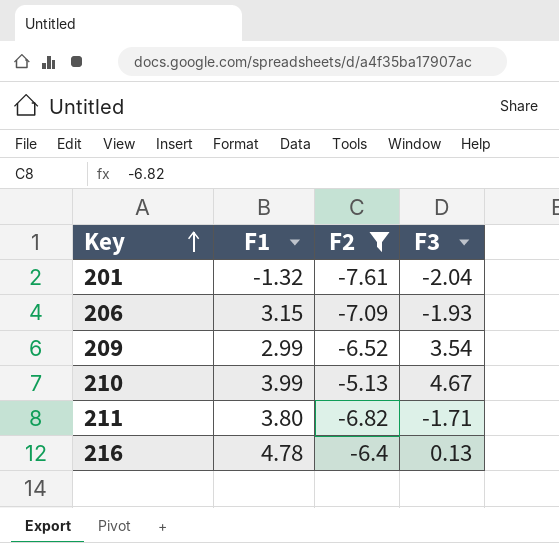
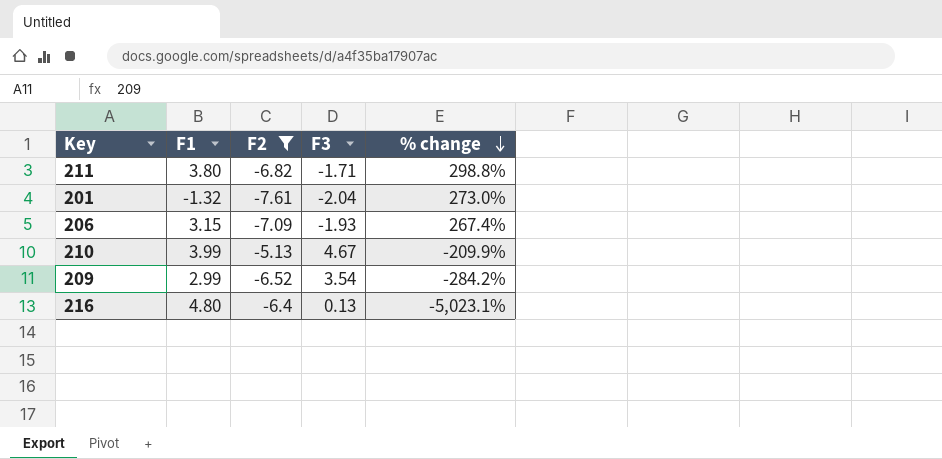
row order: Key ascending -> % change descending
column % change | formula: none -> ([F2] - [F3]) / [F3]
216 | F1: 4.78 -> 4.80

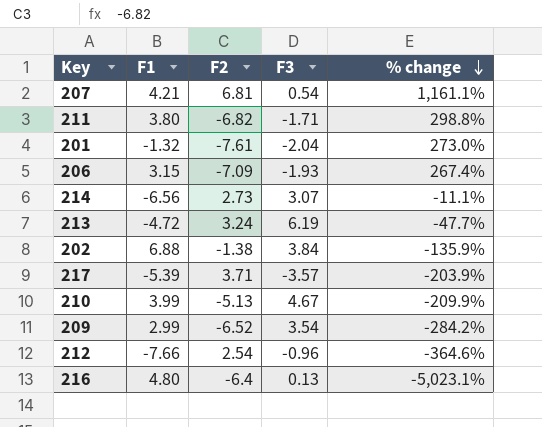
filter: F2 <= -5.13 -> none

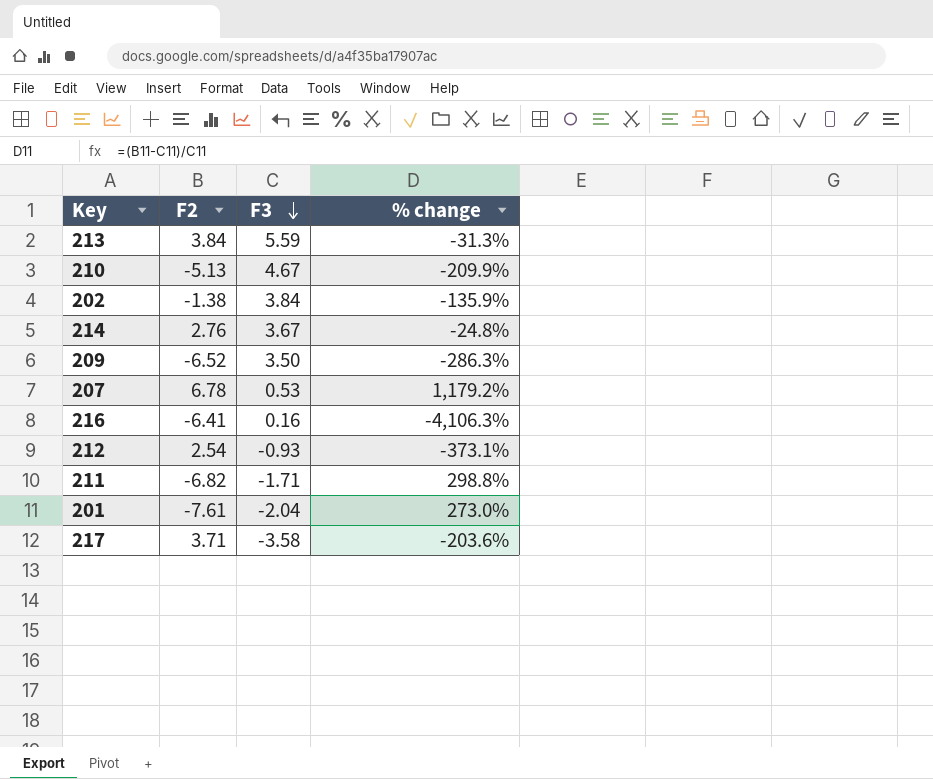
row order: % change descending -> F3 descending
column F1 | position: 2 -> none
row 206: 3.15 | -7.09 | -1.93 | 267.4% -> none
213 | F2: 3.24 -> 3.84
213 | F3: 6.19 -> 5.59
213 | % change: -47.7% -> -31.3%
214 | F2: 2.73 -> 2.76
214 | F3: 3.07 -> 3.67
214 | % change: -11.1% -> -24.8%
209 | F3: 3.54 -> 3.50
209 | % change: -284.2% -> -286.3%
207 | F2: 6.81 -> 6.78
207 | F3: 0.54 -> 0.53
207 | % change: 1,161.1% -> 1,179.2%
216 | F2: -6.4 -> -6.41
216 | F3: 0.13 -> 0.16
216 | % change: -5,023.1% -> -4,106.3%
212 | F3: -0.96 -> -0.93
212 | % change: -364.6% -> -373.1%
217 | F3: -3.57 -> -3.58
217 | % change: -203.9% -> -203.6%

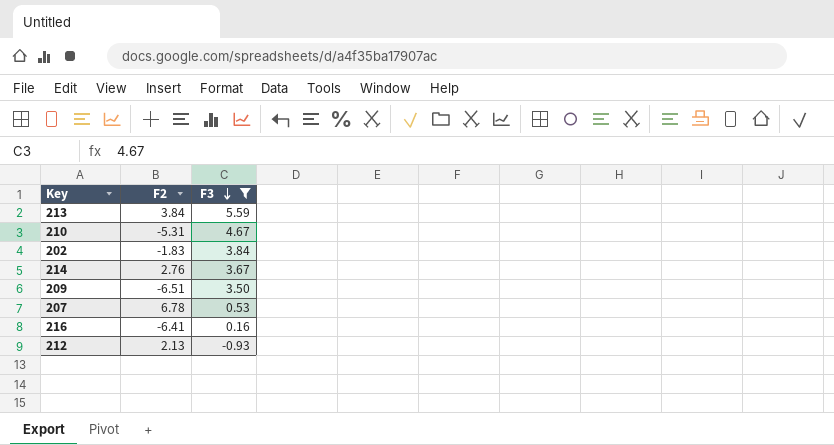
filter: none -> F3 >= -0.93
column % change | formula: ([F2] - [F3]) / [F3] -> none
210 | F2: -5.13 -> -5.31
202 | F2: -1.38 -> -1.83
209 | F2: -6.52 -> -6.51
212 | F2: 2.54 -> 2.13

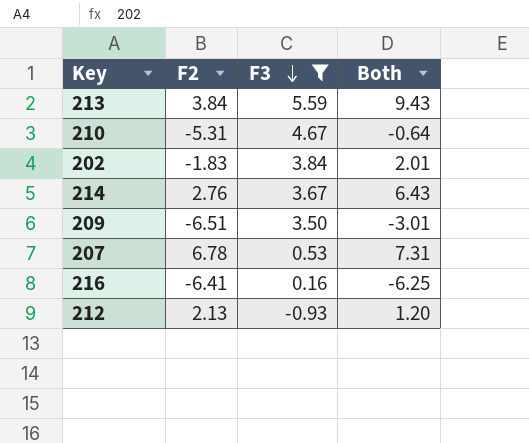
column Both | formula: none -> [F2] + [F3]

